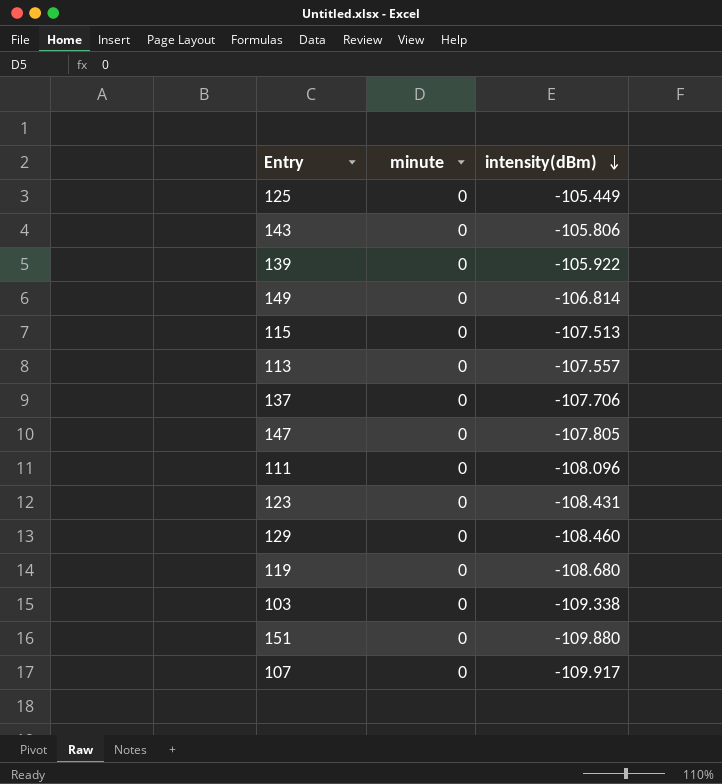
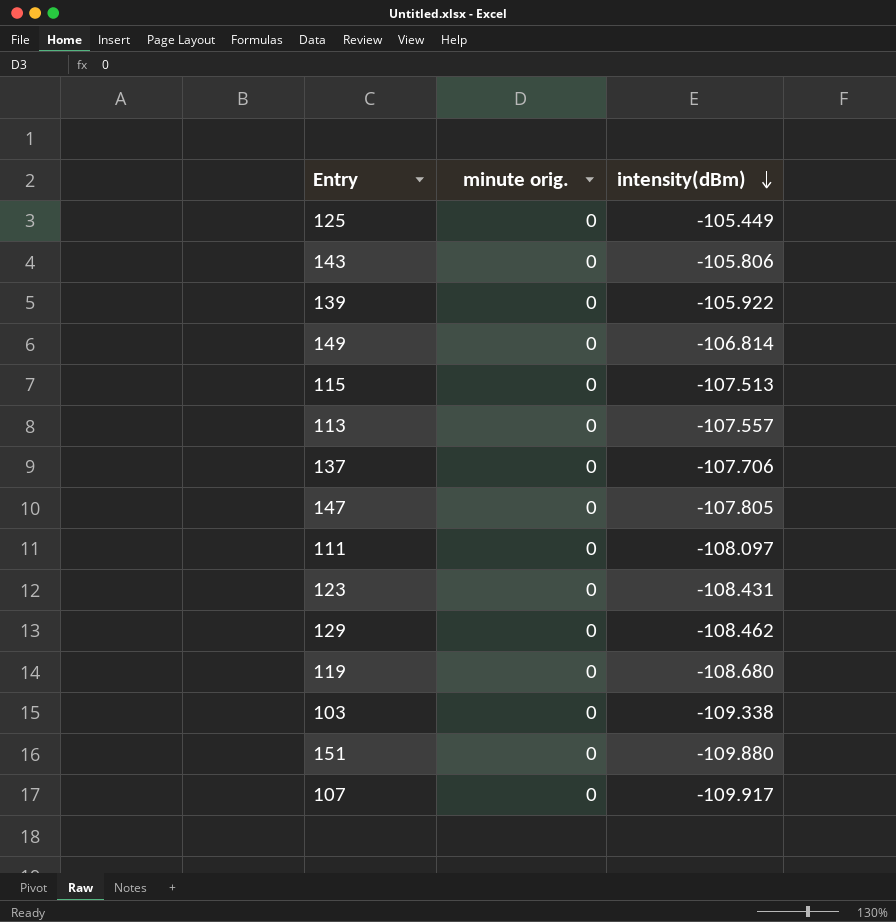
column name: minute -> minute orig.
111 | intensity(dBm): -108.096 -> -108.097
129 | intensity(dBm): -108.460 -> -108.462

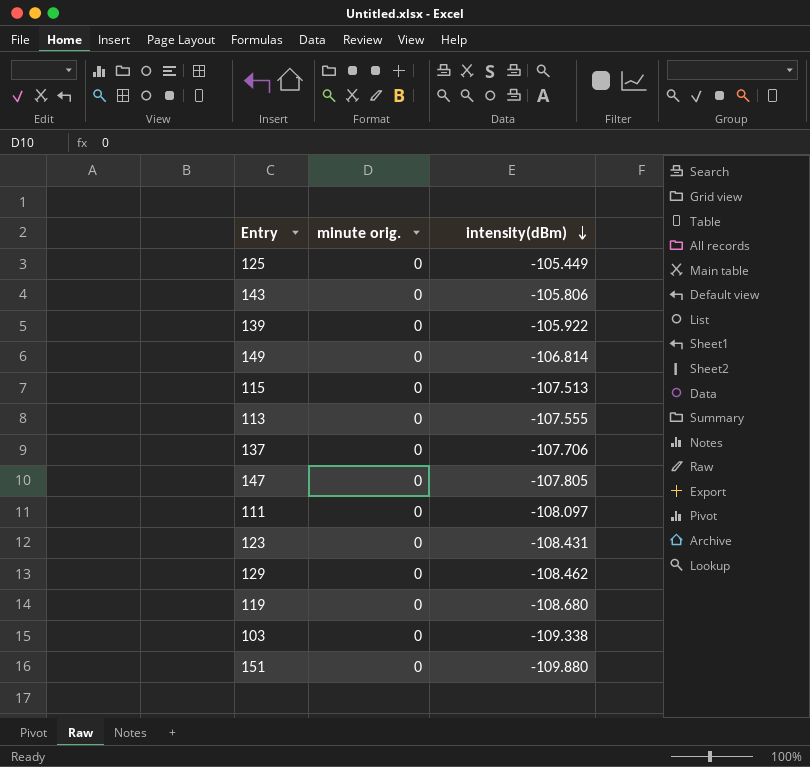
row 107: 0 | -109.917 -> none
113 | intensity(dBm): -107.557 -> -107.555

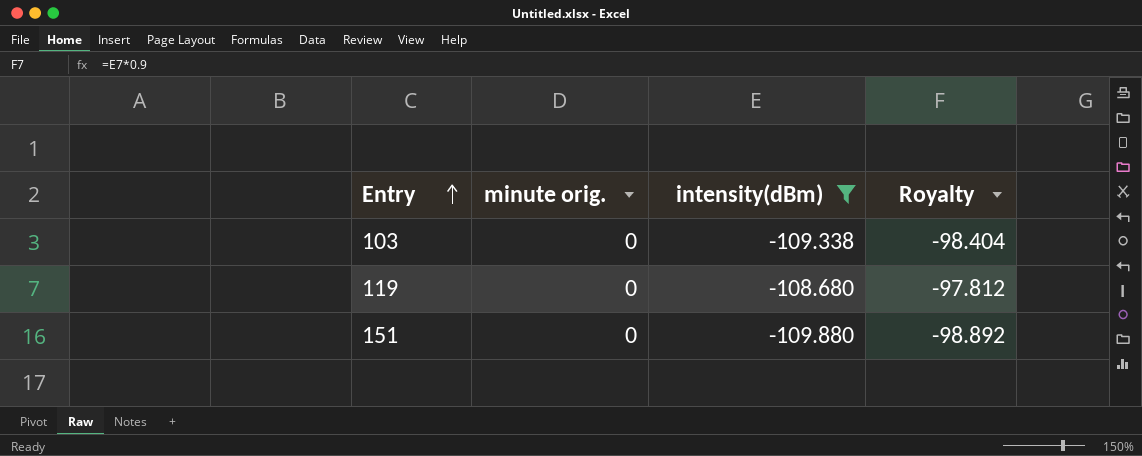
filter: none -> intensity(dBm) <= -108.680
row order: intensity(dBm) descending -> Entry ascending
column Royalty | formula: none -> [intensity(dBm)] * 0.9

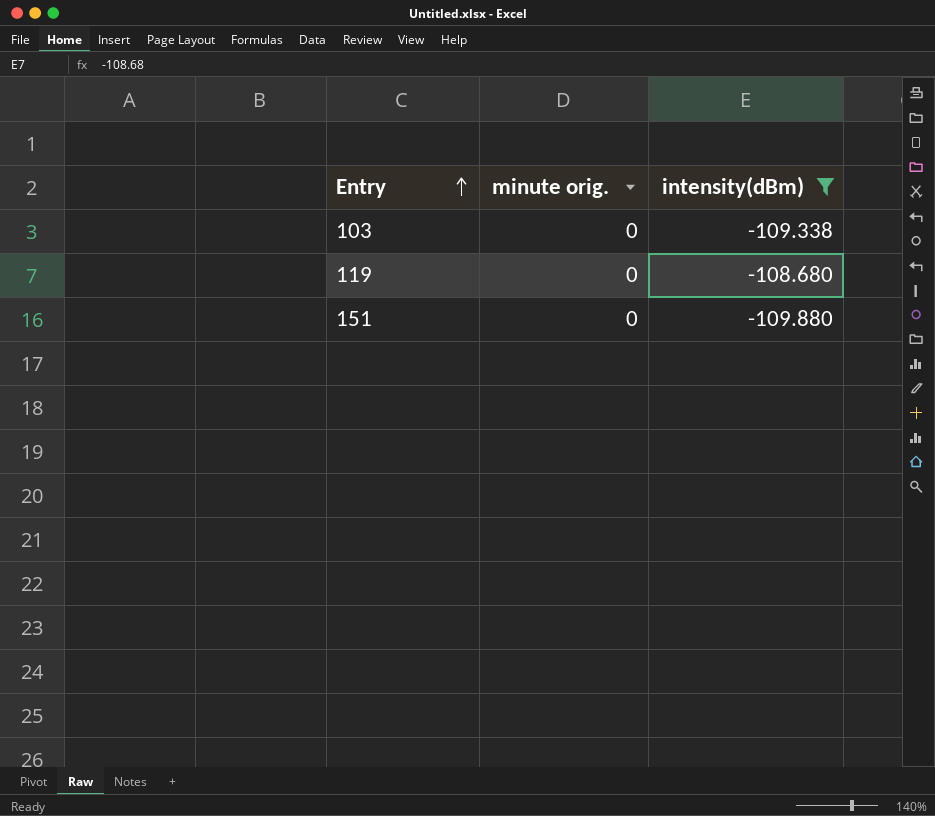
column Royalty | formula: [intensity(dBm)] * 0.9 -> none

